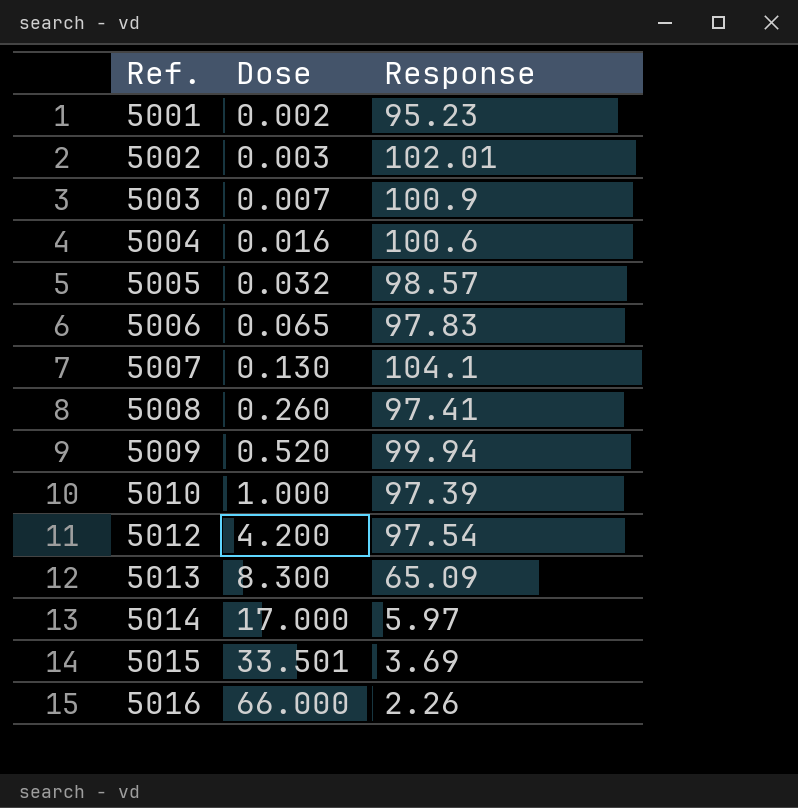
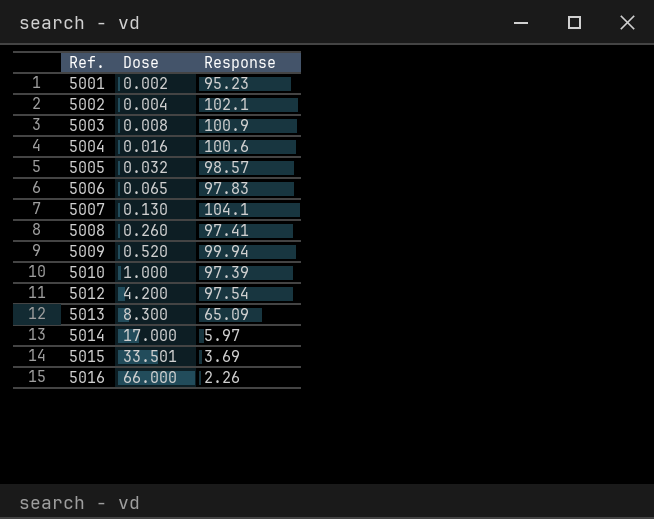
5002 | Dose: 0.003 -> 0.004
5002 | Response: 102.01 -> 102.1
5003 | Dose: 0.007 -> 0.008

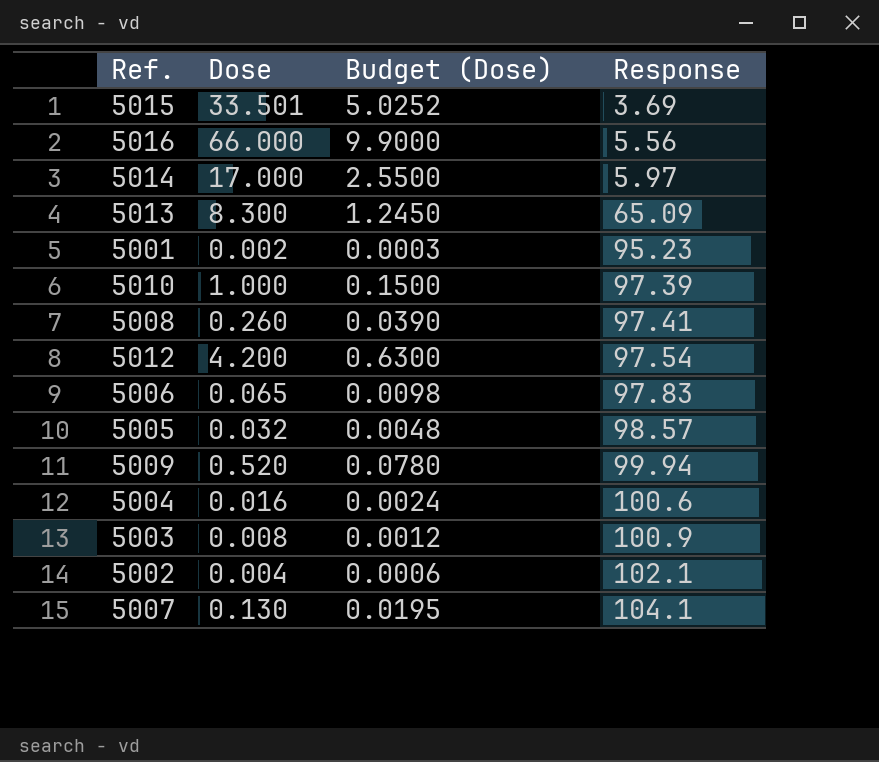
row order: Ref. ascending -> Response ascending
column Budget (Dose) | formula: none -> [Dose] * 0.15
5016 | Response: 2.26 -> 5.56

